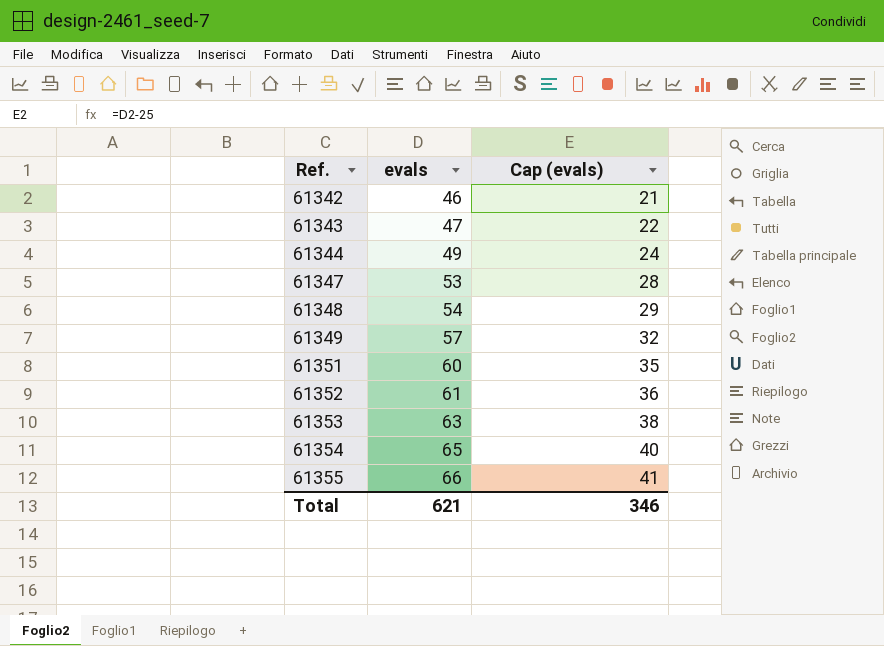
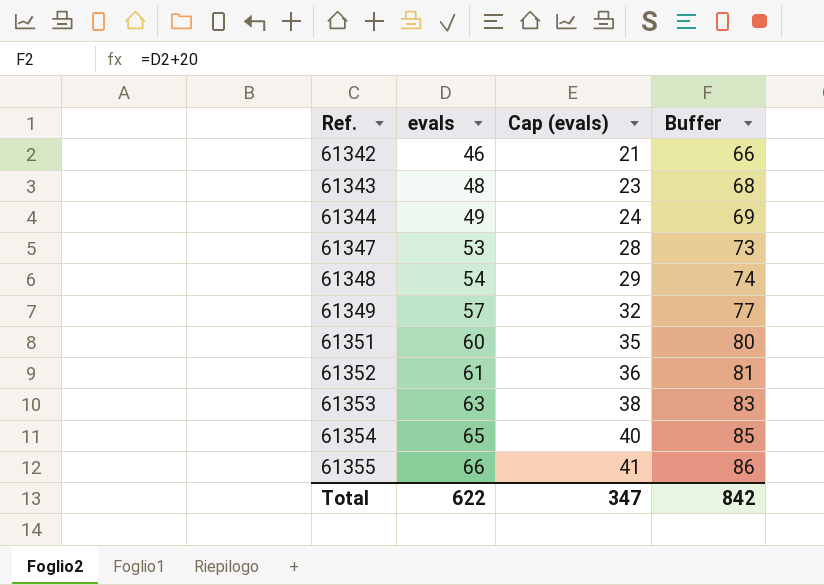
column Buffer | formula: none -> [evals] + 20
61343 | evals: 47 -> 48
61343 | Cap (evals): 22 -> 23
Total | evals: 621 -> 622
Total | Cap (evals): 346 -> 347

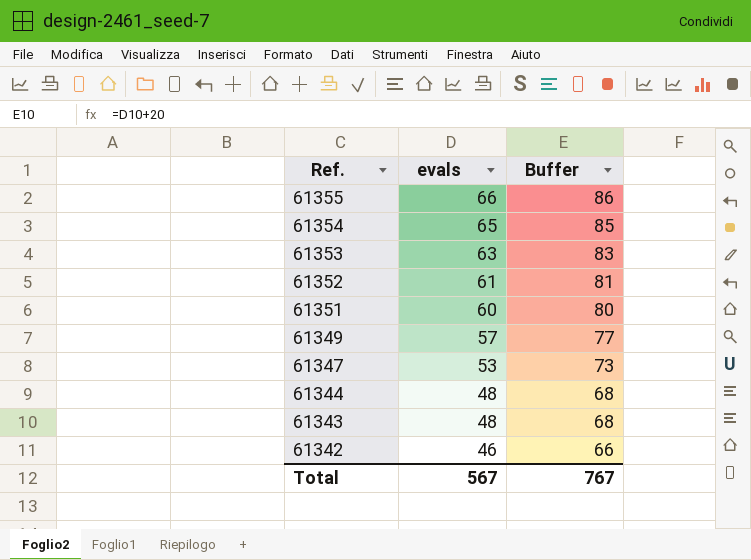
row order: Ref. ascending -> Ref. descending
column Cap (evals) | formula: [evals] - 25 -> none
row 61348: 54 | 29 | 74 -> none
61344 | evals: 49 -> 48
61344 | Buffer: 69 -> 68
Total | evals: 622 -> 567
Total | Buffer: 842 -> 767

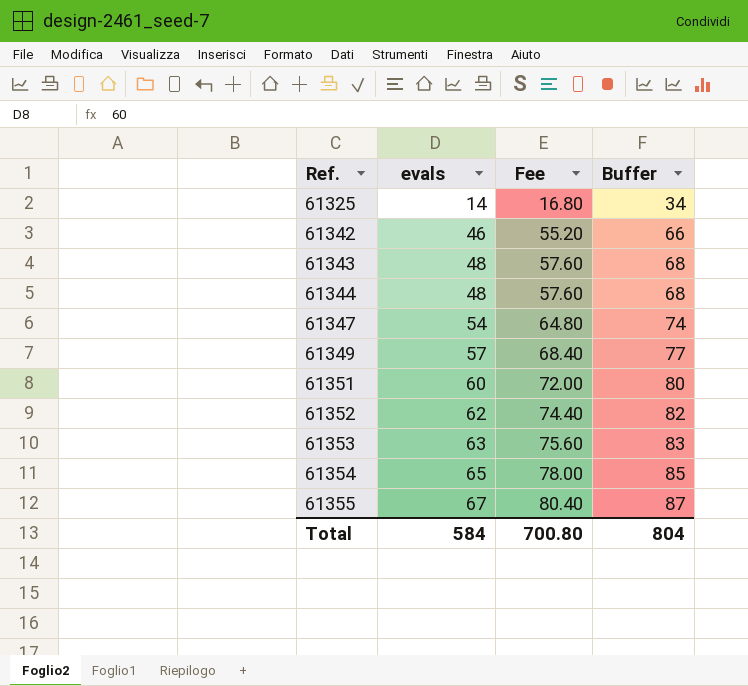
row order: Ref. descending -> Ref. ascending
column Fee | formula: none -> [evals] * 1.2
row 61325: none -> 14 | 16.80 | 34
61347 | evals: 53 -> 54
61347 | Buffer: 73 -> 74
61352 | evals: 61 -> 62
61352 | Buffer: 81 -> 82
61355 | evals: 66 -> 67
61355 | Buffer: 86 -> 87
Total | evals: 567 -> 584
Total | Buffer: 767 -> 804

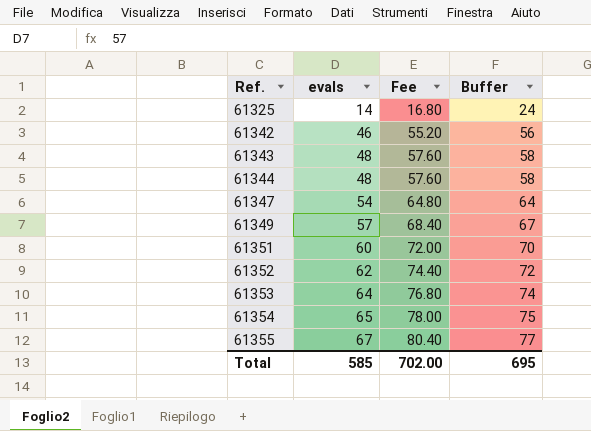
column Buffer | formula: [evals] + 20 -> [evals] + 10
61353 | evals: 63 -> 64
61353 | Fee: 75.60 -> 76.80
Total | evals: 584 -> 585
Total | Fee: 700.80 -> 702.00
Total | Buffer: 804 -> 695

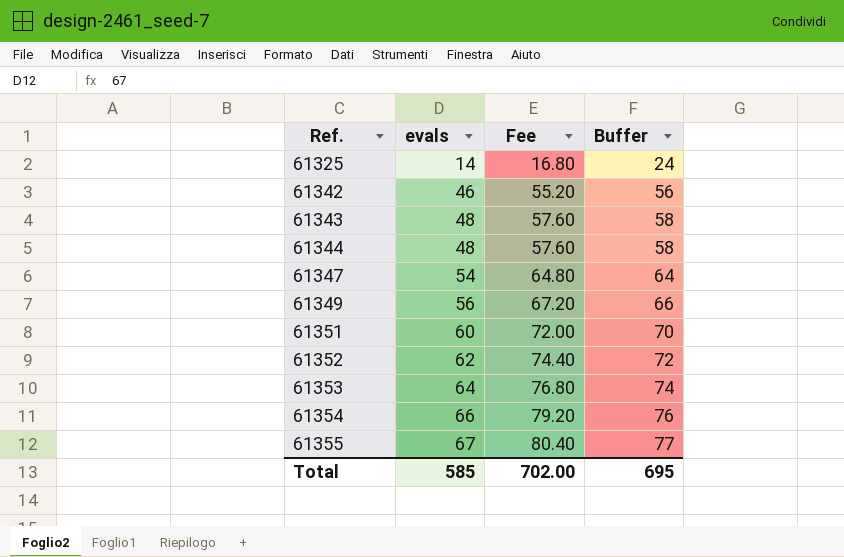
61349 | evals: 57 -> 56
61349 | Fee: 68.40 -> 67.20
61349 | Buffer: 67 -> 66
61354 | evals: 65 -> 66
61354 | Fee: 78.00 -> 79.20
61354 | Buffer: 75 -> 76

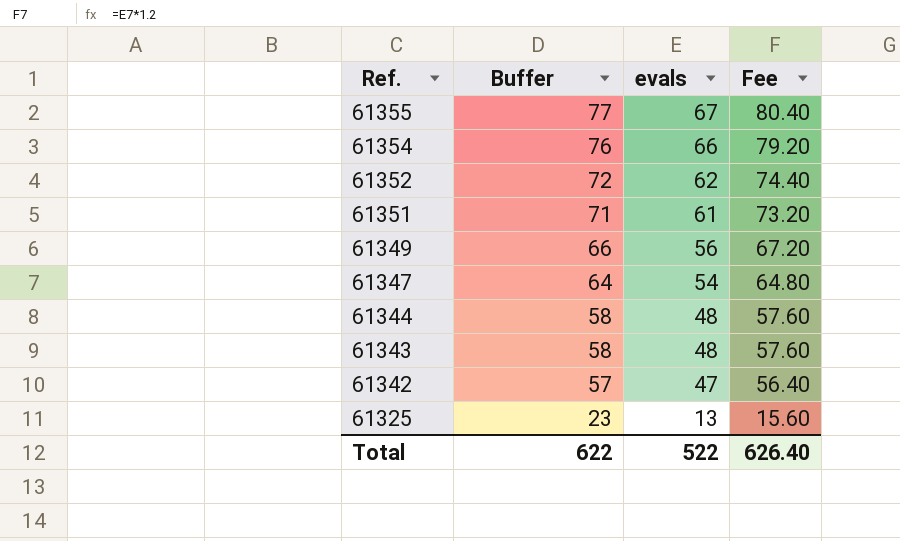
row order: Ref. ascending -> Ref. descending
column Buffer | position: 4 -> 2
row 61353: 64 | 76.80 | 74 -> none
61351 | Buffer: 70 -> 71
61351 | evals: 60 -> 61
61351 | Fee: 72.00 -> 73.20
61342 | Buffer: 56 -> 57
61342 | evals: 46 -> 47
61342 | Fee: 55.20 -> 56.40
61325 | Buffer: 24 -> 23
61325 | evals: 14 -> 13
61325 | Fee: 16.80 -> 15.60
Total | Buffer: 695 -> 622
Total | evals: 585 -> 522
Total | Fee: 702.00 -> 626.40

